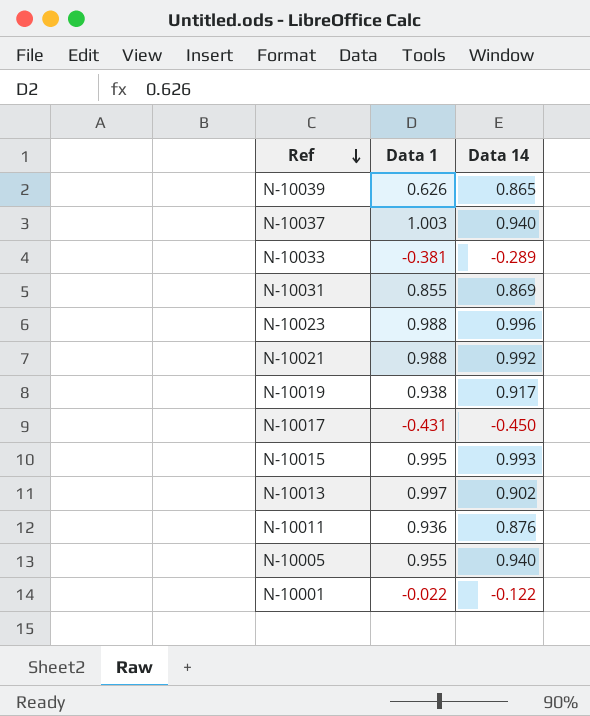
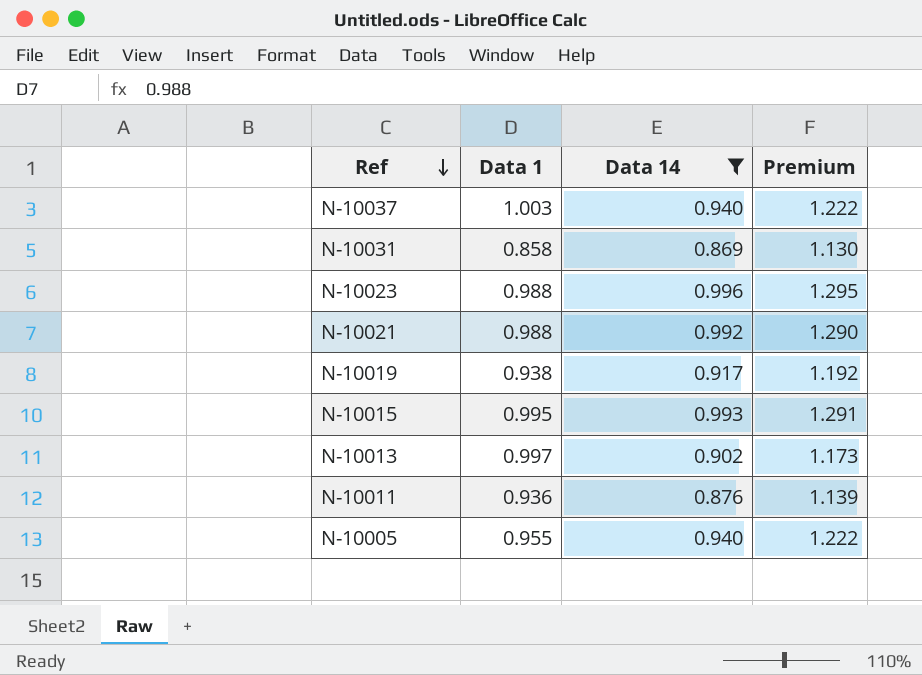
filter: none -> Data 14 >= 0.869
column Premium | formula: none -> [Data 14] * 1.3
N-10031 | Data 1: 0.855 -> 0.858

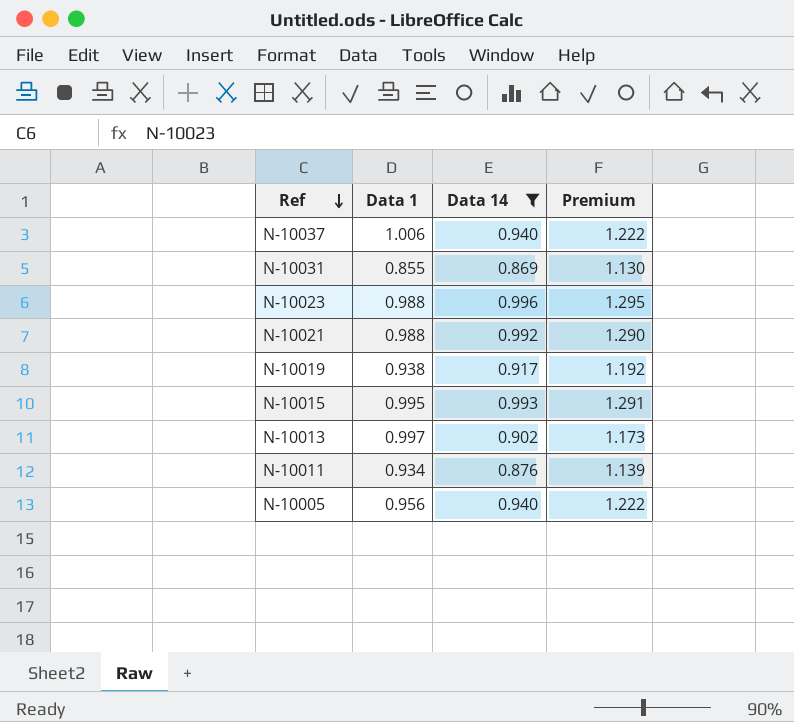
N-10037 | Data 1: 1.003 -> 1.006
N-10031 | Data 1: 0.858 -> 0.855
N-10011 | Data 1: 0.936 -> 0.934
N-10005 | Data 1: 0.955 -> 0.956

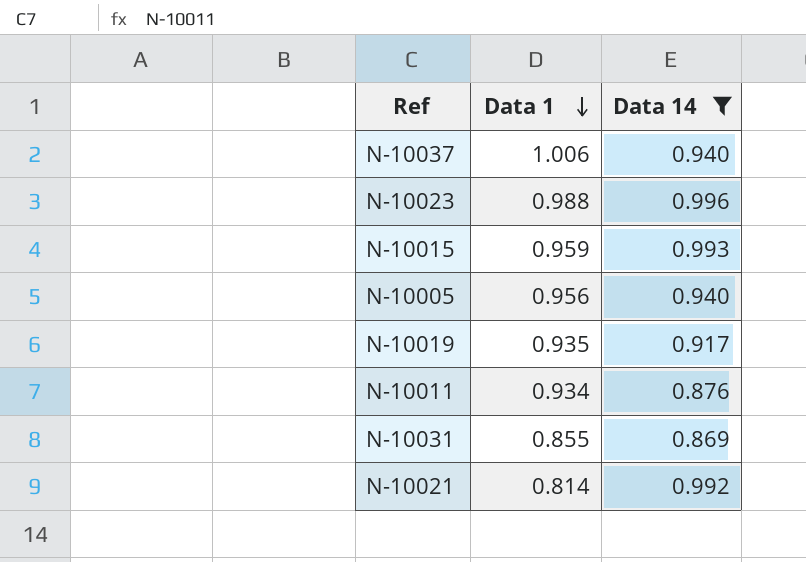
row order: Ref descending -> Data 1 descending
column Premium | formula: [Data 14] * 1.3 -> none
row N-10013: 0.997 | 0.902 | 1.173 -> none
N-10015 | Data 1: 0.995 -> 0.959
N-10019 | Data 1: 0.938 -> 0.935
N-10021 | Data 1: 0.988 -> 0.814

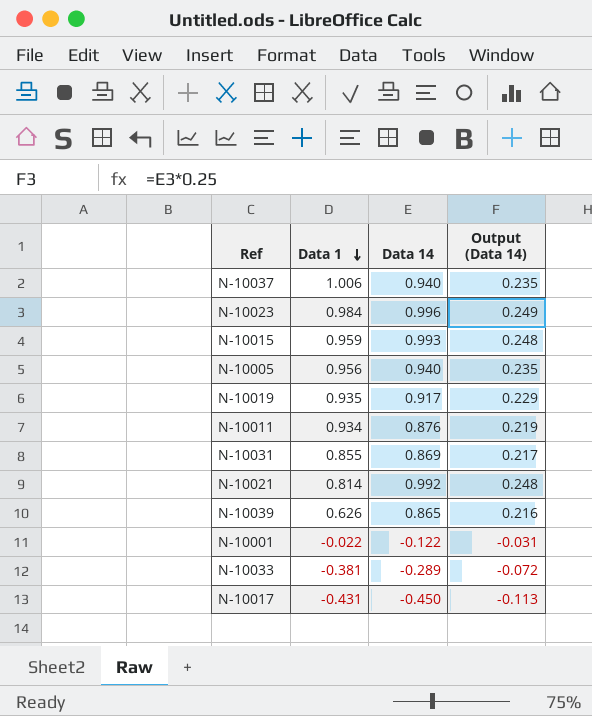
filter: Data 14 >= 0.869 -> none
column Output (Data 14) | formula: none -> [Data 14] * 0.25
N-10023 | Data 1: 0.988 -> 0.984

